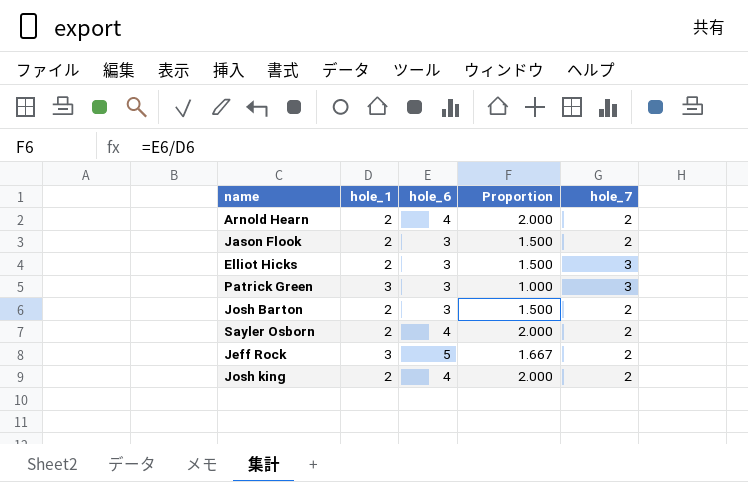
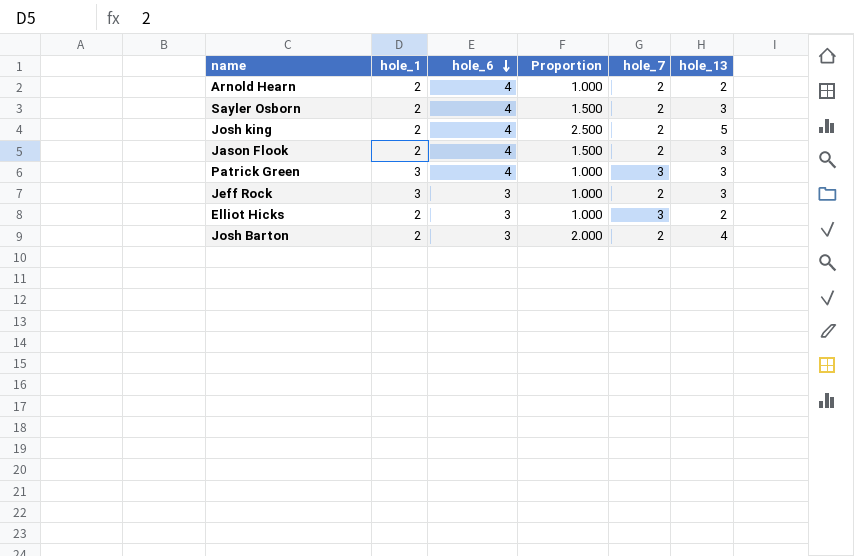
row order: none -> hole_6 descending
column Proportion | formula: [hole_6] / [hole_1] -> [hole_13] / [hole_1]
column hole_13 | position: none -> 6
Jason Flook | hole_6: 3 -> 4
Patrick Green | hole_6: 3 -> 4
Jeff Rock | hole_6: 5 -> 3

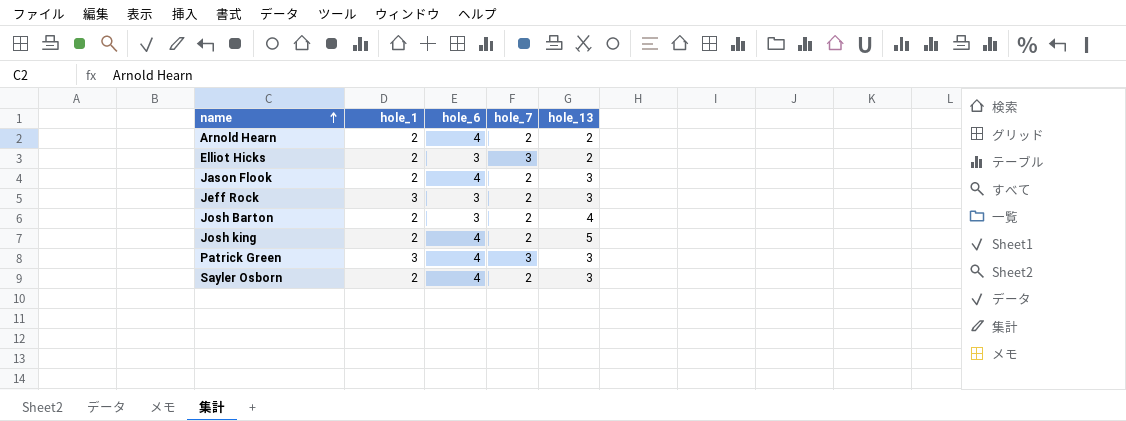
row order: hole_6 descending -> name ascending
column Proportion | formula: [hole_13] / [hole_1] -> none

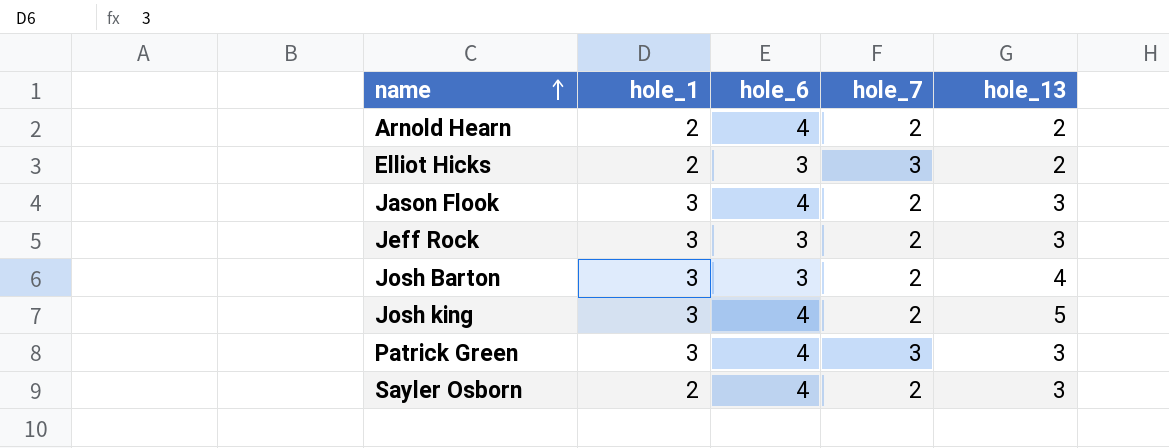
Jason Flook | hole_1: 2 -> 3
Josh Barton | hole_1: 2 -> 3
Josh king | hole_1: 2 -> 3

